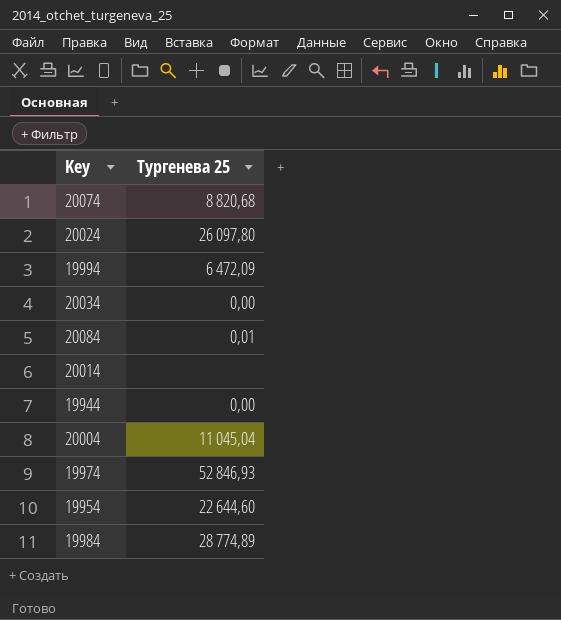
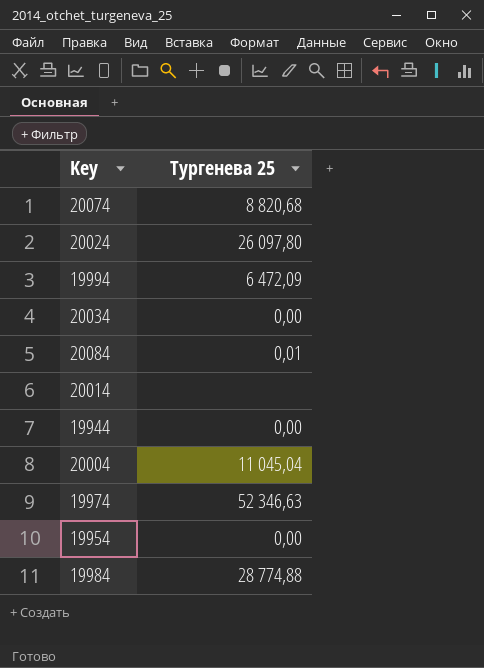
19974 | Тургенева 25: 52 846,93 -> 52 346,63
19954 | Тургенева 25: 22 644,60 -> 0,00
19984 | Тургенева 25: 28 774,89 -> 28 774,88

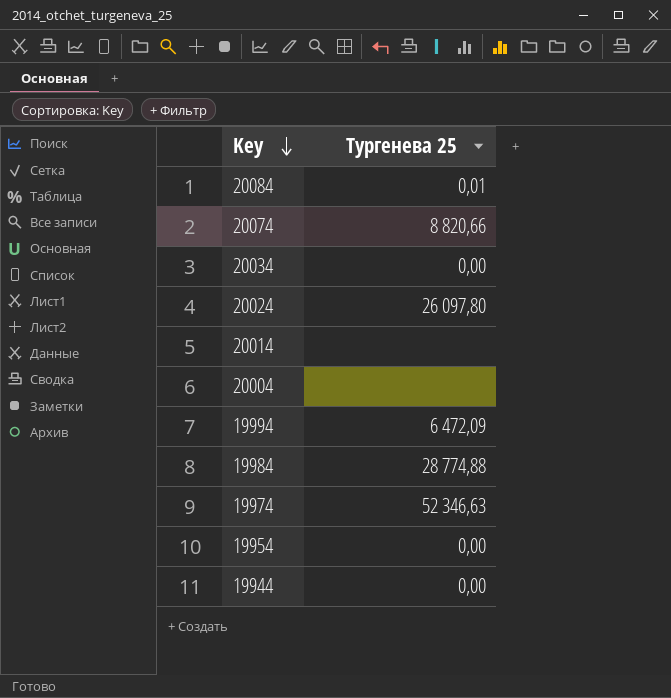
row order: none -> Key descending
20074 | Тургенева 25: 8 820,68 -> 8 820,66
20004 | Тургенева 25: 11 045,04 -> none

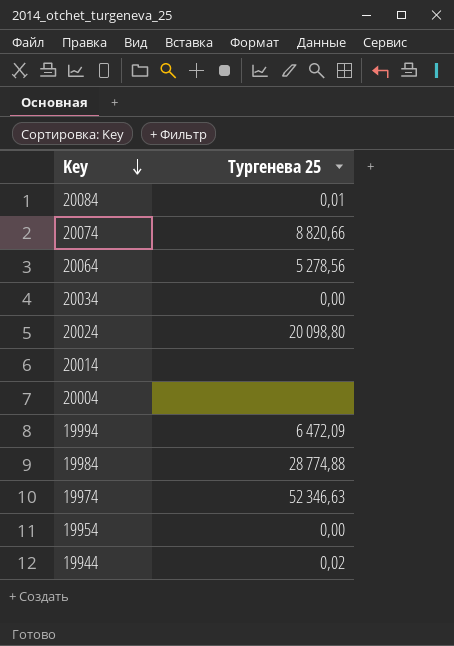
row 20064: none -> 5 278,56
20024 | Тургенева 25: 26 097,80 -> 20 098,80
19944 | Тургенева 25: 0,00 -> 0,02

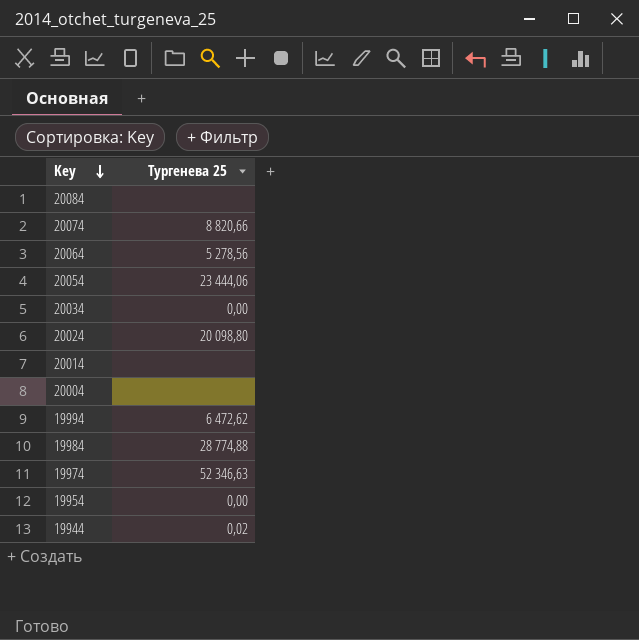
20084 | Тургенева 25: 0,01 -> none
row 20054: none -> 23 444,06
19994 | Тургенева 25: 6 472,09 -> 6 472,62

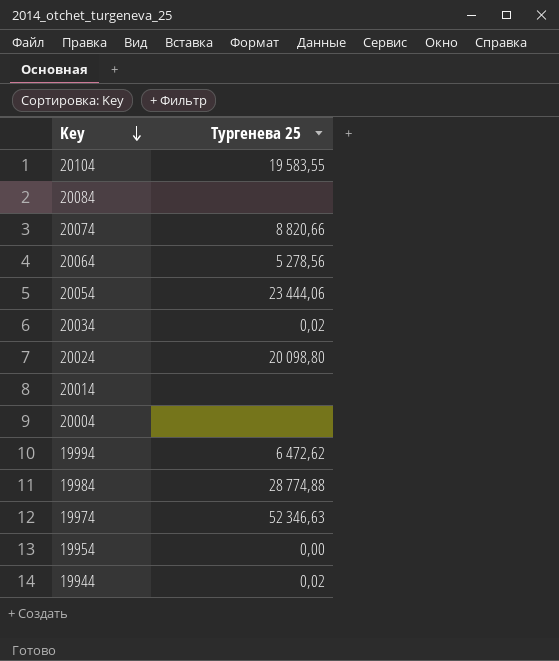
row 20104: none -> 19 583,55
20034 | Тургенева 25: 0,00 -> 0,02

